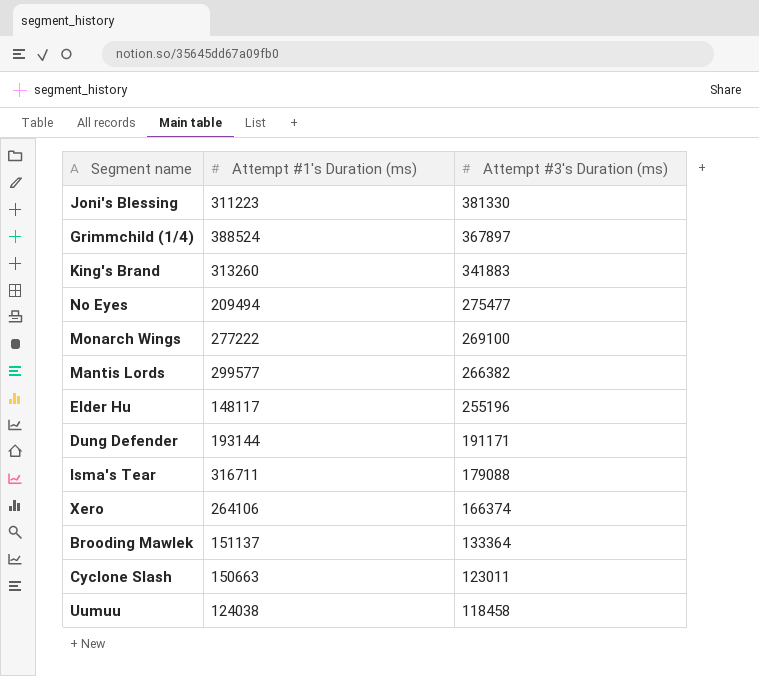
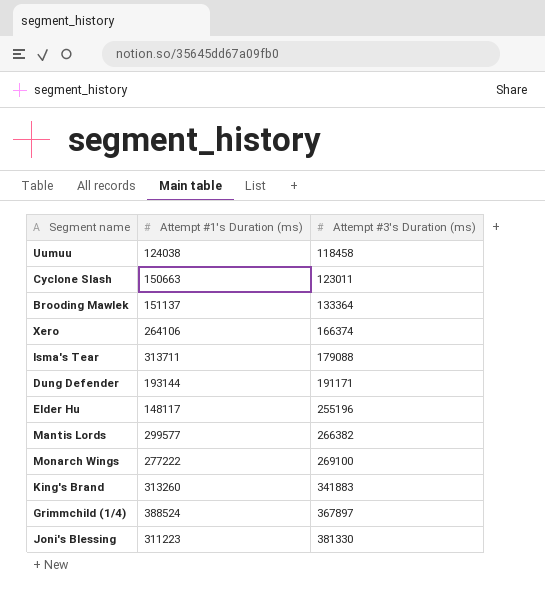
row order: Attempt #3's Duration (ms) descending -> Attempt #3's Duration (ms) ascending
row No Eyes: 209494 | 275477 -> none
Isma's Tear | Attempt #1's Duration (ms): 316711 -> 313711

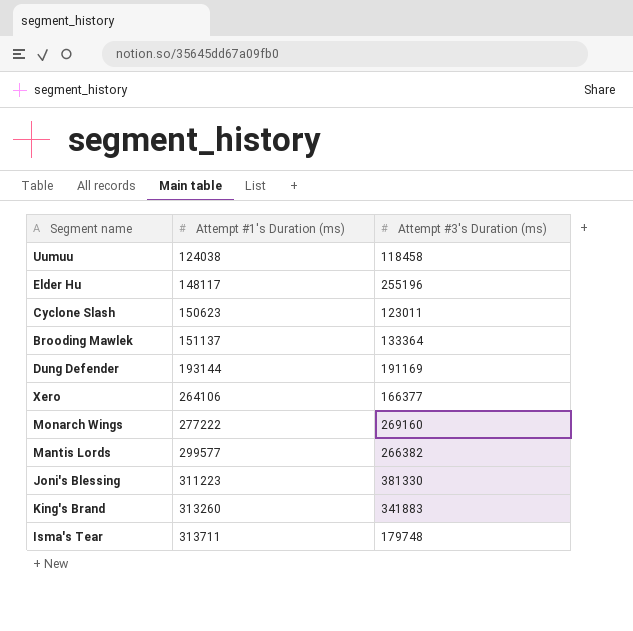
row order: Attempt #3's Duration (ms) ascending -> Attempt #1's Duration (ms) ascending
row Grimmchild (1/4): 388524 | 367897 -> none
Cyclone Slash | Attempt #1's Duration (ms): 150663 -> 150623
Dung Defender | Attempt #3's Duration (ms): 191171 -> 191169
Xero | Attempt #3's Duration (ms): 166374 -> 166377
Monarch Wings | Attempt #3's Duration (ms): 269100 -> 269160
Isma's Tear | Attempt #3's Duration (ms): 179088 -> 179748

